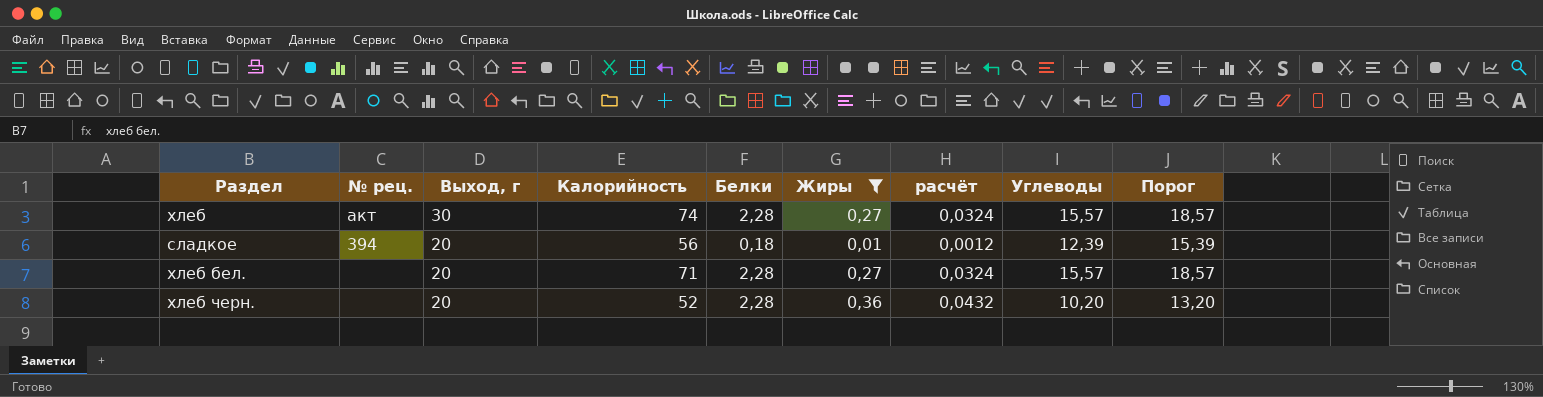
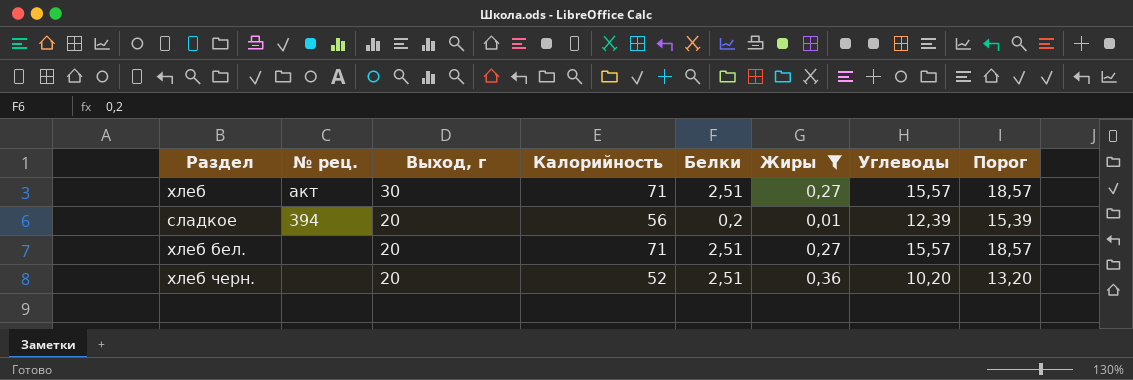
column расчёт | formula: [Жиры] * 0,12 -> none
хлеб | Калорийность: 74 -> 71
хлеб | Белки: 2,28 -> 2,51
сладкое | Белки: 0,18 -> 0,2
хлеб бел. | Белки: 2,28 -> 2,51
хлеб черн. | Белки: 2,28 -> 2,51

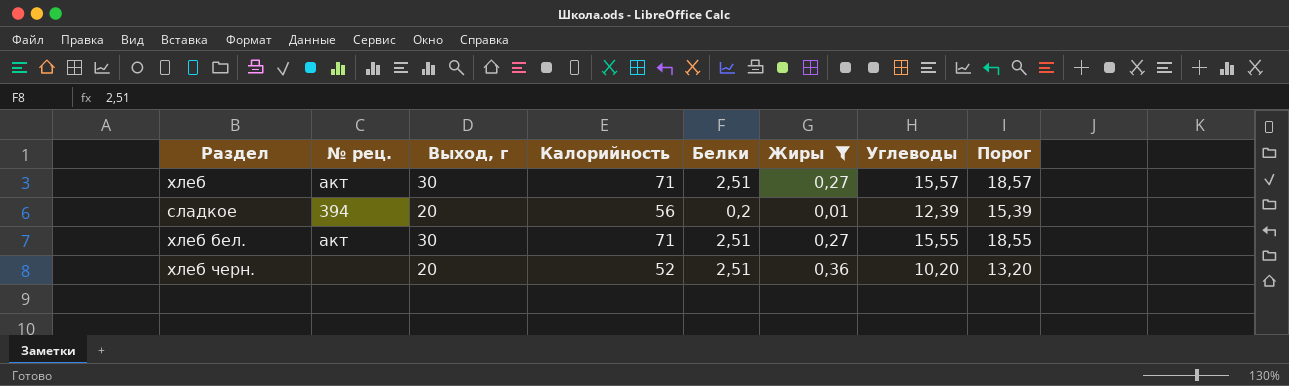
хлеб бел. | № рец.: none -> акт
хлеб бел. | Выход, г: 20 -> 30
хлеб бел. | Углеводы: 15,57 -> 15,55
хлеб бел. | Порог: 18,57 -> 18,55

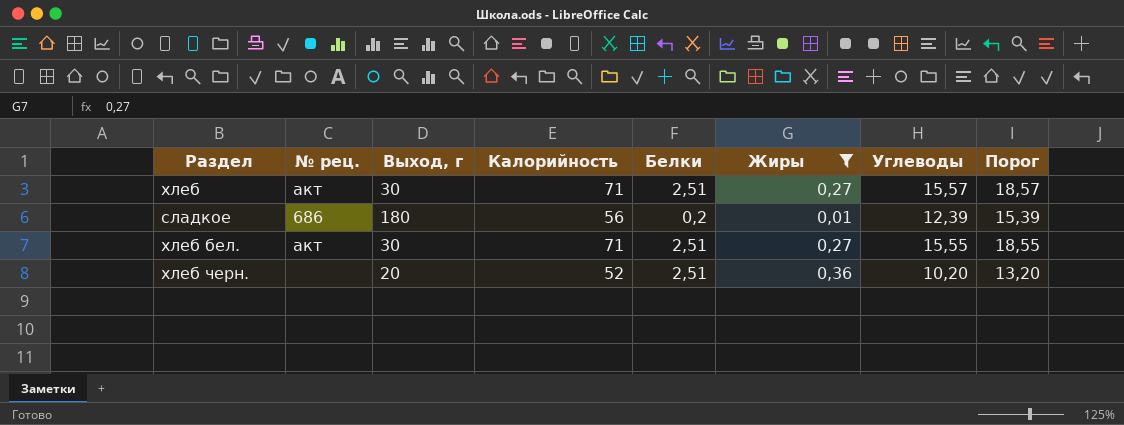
сладкое | № рец.: 394 -> 686
сладкое | Выход, г: 20 -> 180

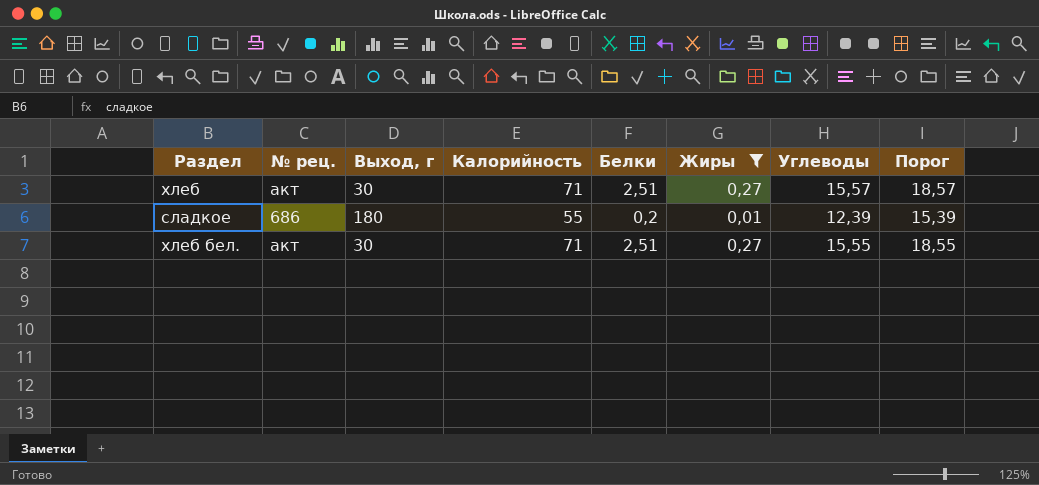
row хлеб черн.: none | 20 | 52 | 2,51 | 0,36 | 10,20 | 13,20 -> none
сладкое | Калорийность: 56 -> 55

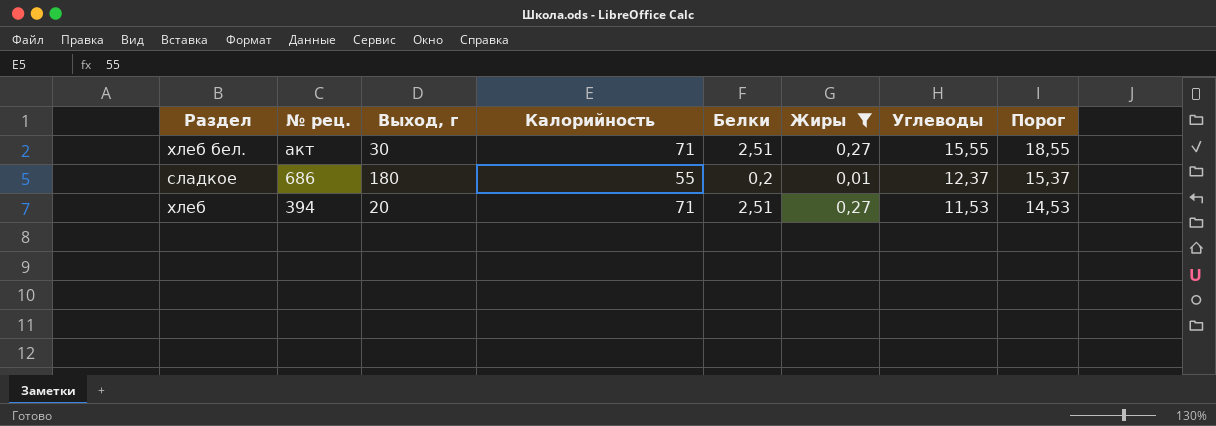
row order: none -> № рец. descending
сладкое | Углеводы: 12,39 -> 12,37
сладкое | Порог: 15,39 -> 15,37
хлеб | № рец.: акт -> 394
хлеб | Выход, г: 30 -> 20
хлеб | Углеводы: 15,57 -> 11,53
хлеб | Порог: 18,57 -> 14,53

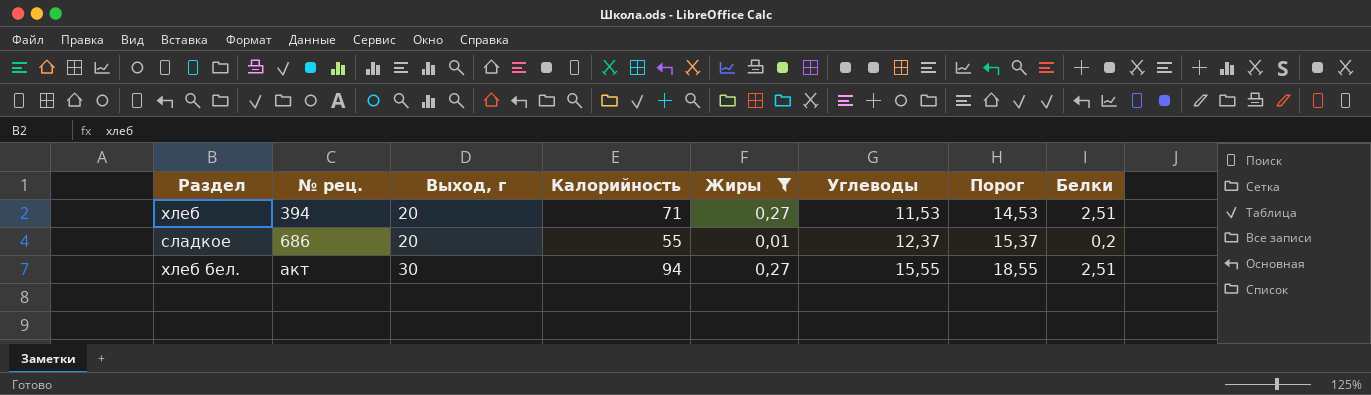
row order: № рец. descending -> № рец. ascending
column Белки | position: 5 -> 8
сладкое | Выход, г: 180 -> 20
хлеб бел. | Калорийность: 71 -> 94

